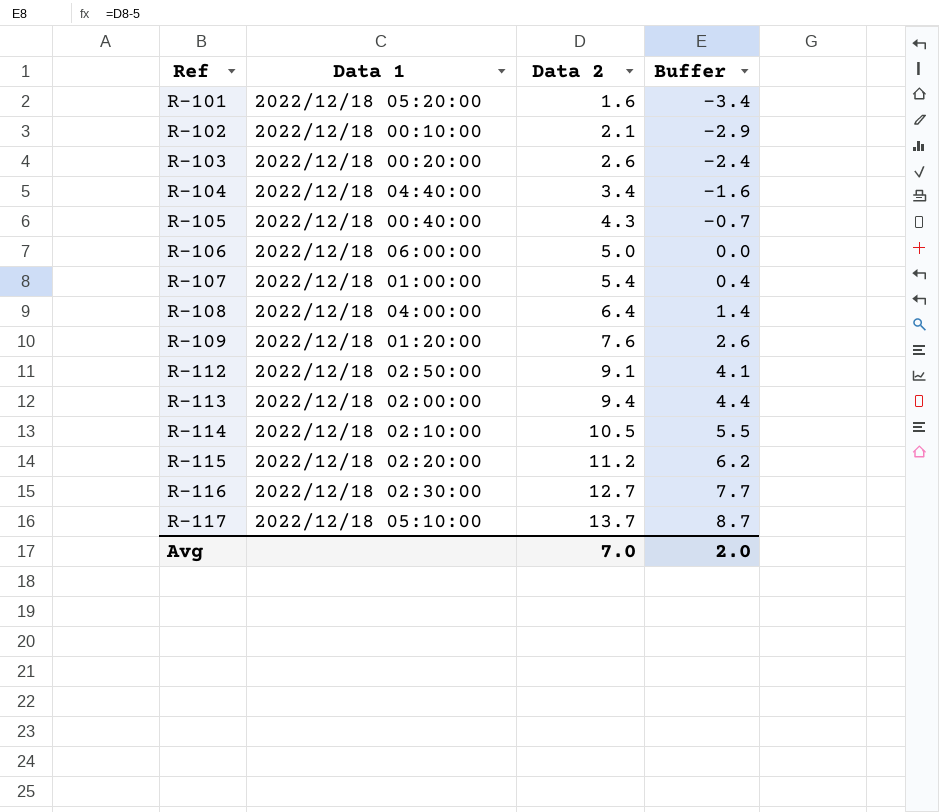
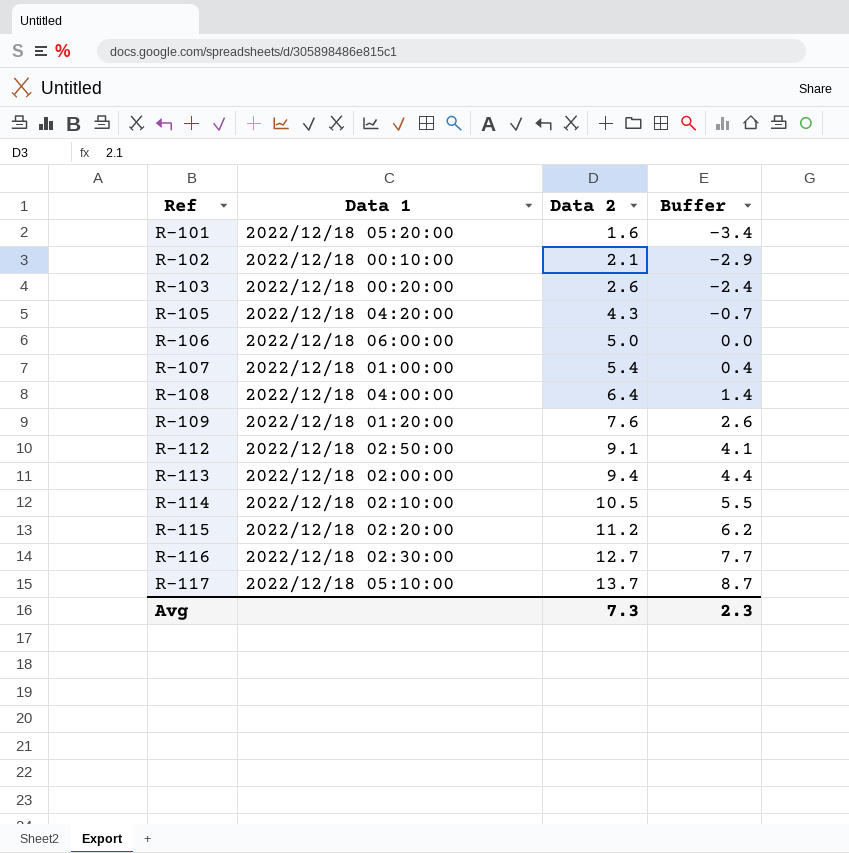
row R-104: 2022/12/18 04:40:00 | 3.4 | -1.6 -> none
R-105 | Data 1: 2022/12/18 00:40:00 -> 2022/12/18 04:20:00
Avg | Data 2: 7.0 -> 7.3
Avg | Buffer: 2.0 -> 2.3

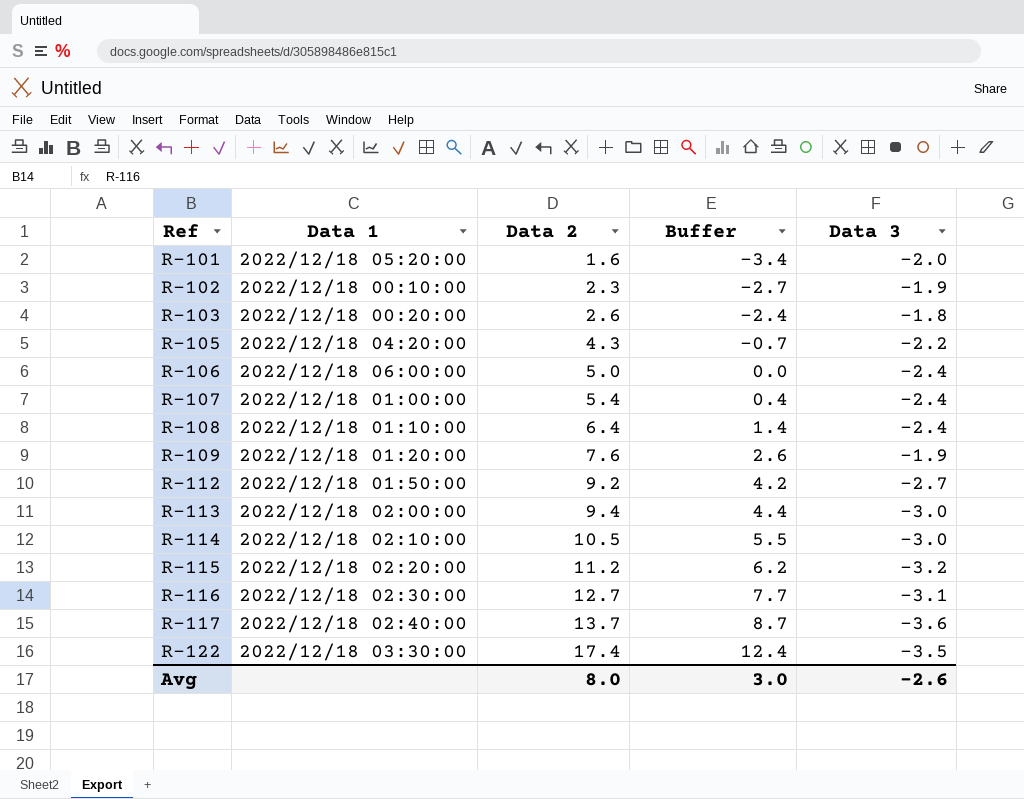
column Data 3 | position: none -> 5
R-102 | Data 2: 2.1 -> 2.3
R-102 | Buffer: -2.9 -> -2.7
R-108 | Data 1: 2022/12/18 04:00:00 -> 2022/12/18 01:10:00
R-112 | Data 1: 2022/12/18 02:50:00 -> 2022/12/18 01:50:00
R-112 | Data 2: 9.1 -> 9.2
R-112 | Buffer: 4.1 -> 4.2
R-117 | Data 1: 2022/12/18 05:10:00 -> 2022/12/18 02:40:00
row R-122: none -> 2022/12/18 03:30:00 | 17.4 | 12.4 | -3.5
Avg | Data 2: 7.3 -> 8.0
Avg | Buffer: 2.3 -> 3.0

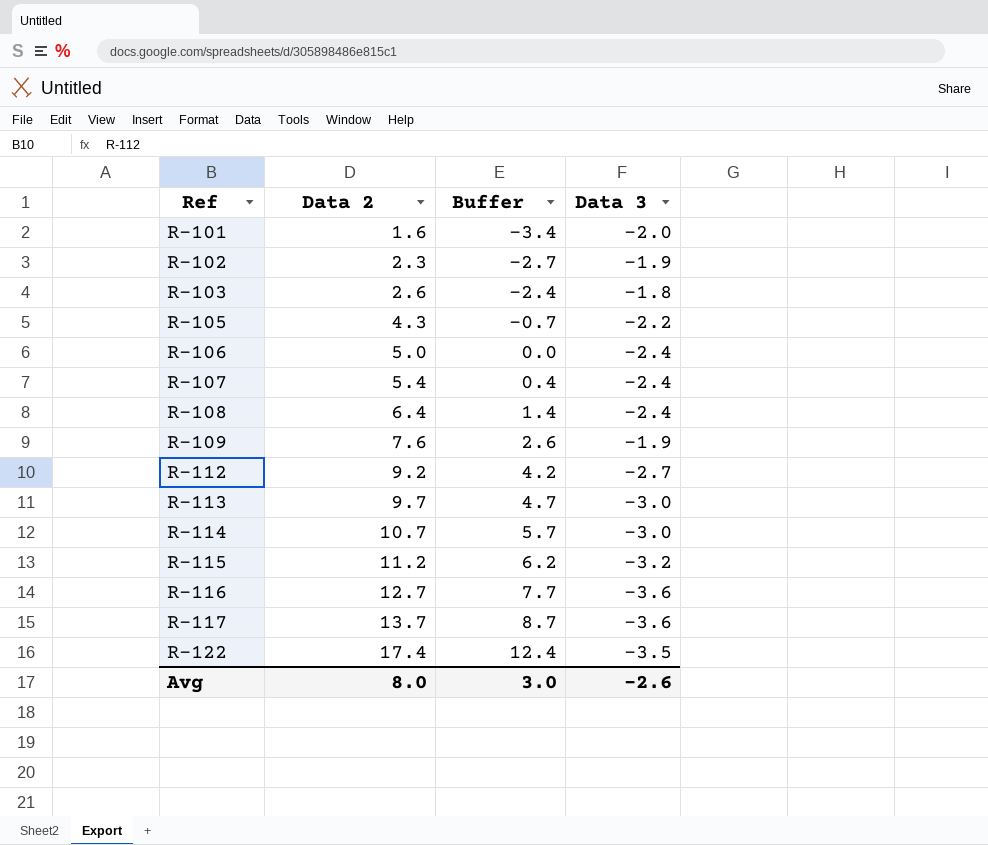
column Data 1 | position: 2 -> none
R-113 | Data 2: 9.4 -> 9.7
R-113 | Buffer: 4.4 -> 4.7
R-114 | Data 2: 10.5 -> 10.7
R-114 | Buffer: 5.5 -> 5.7
R-116 | Data 3: -3.1 -> -3.6

